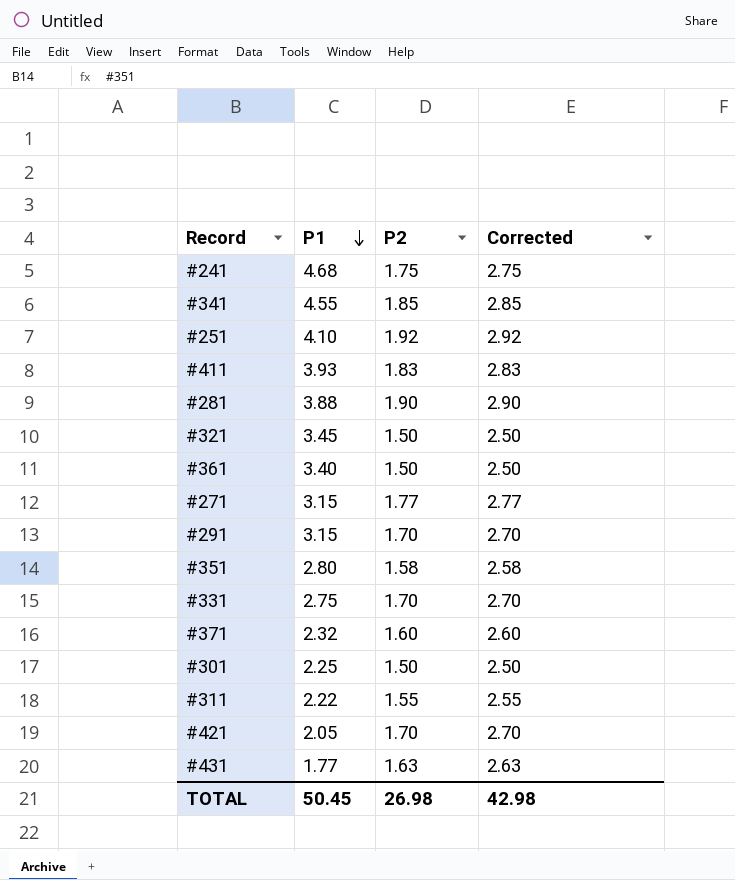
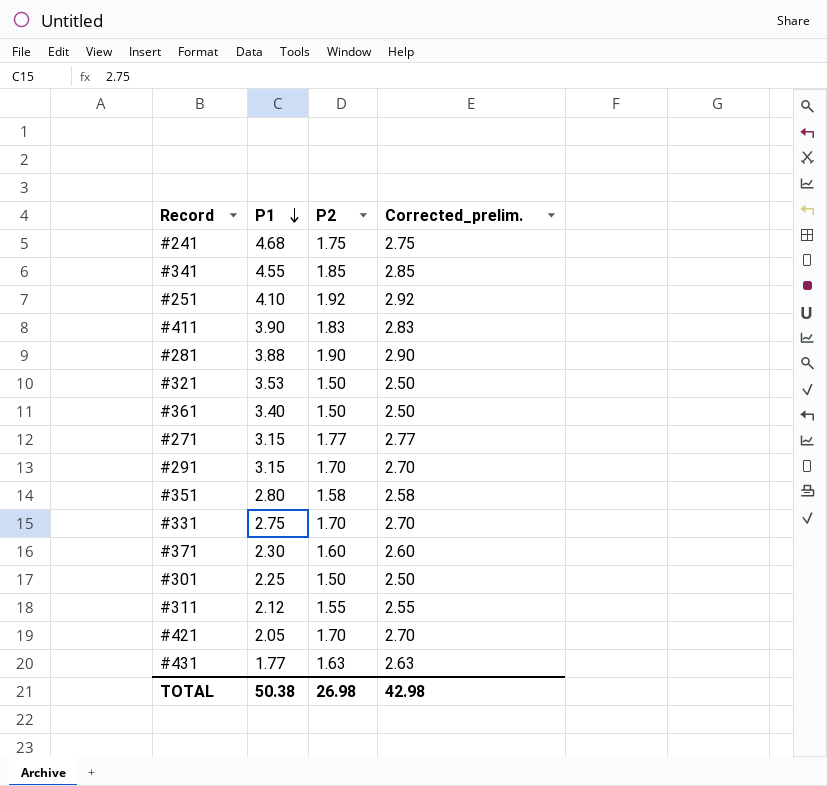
column name: Corrected -> Corrected_prelim.
#411 | P1: 3.93 -> 3.90
#321 | P1: 3.45 -> 3.53
#371 | P1: 2.32 -> 2.30
#311 | P1: 2.22 -> 2.12
TOTAL | P1: 50.45 -> 50.38

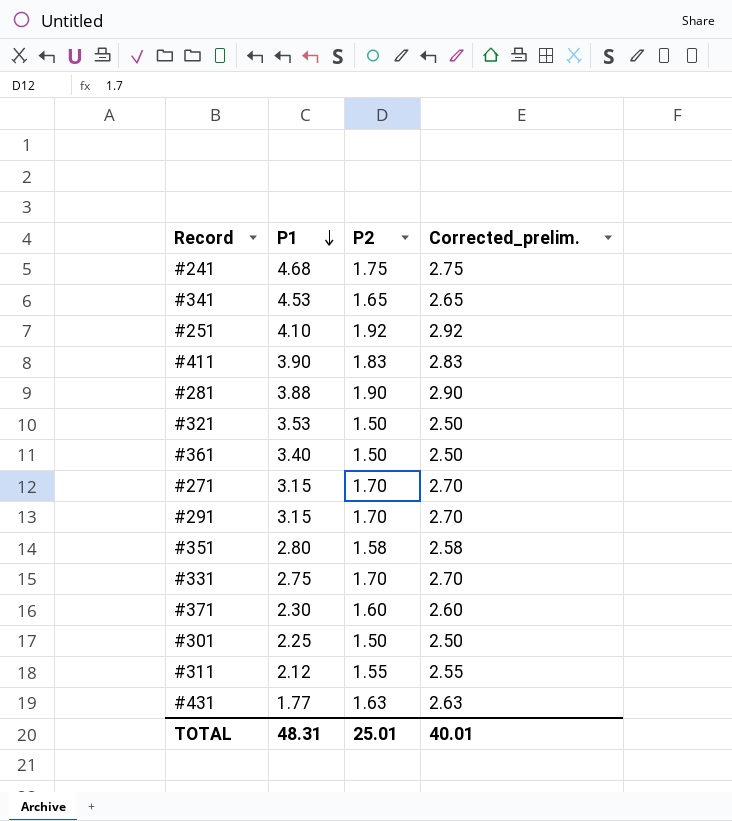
row #421: 2.05 | 1.70 | 2.70 -> none
#341 | P1: 4.55 -> 4.53
#341 | P2: 1.85 -> 1.65
#341 | Corrected_prelim.: 2.85 -> 2.65
#271 | P2: 1.77 -> 1.70
#271 | Corrected_prelim.: 2.77 -> 2.70
TOTAL | P1: 50.38 -> 48.31
TOTAL | P2: 26.98 -> 25.01
TOTAL | Corrected_prelim.: 42.98 -> 40.01

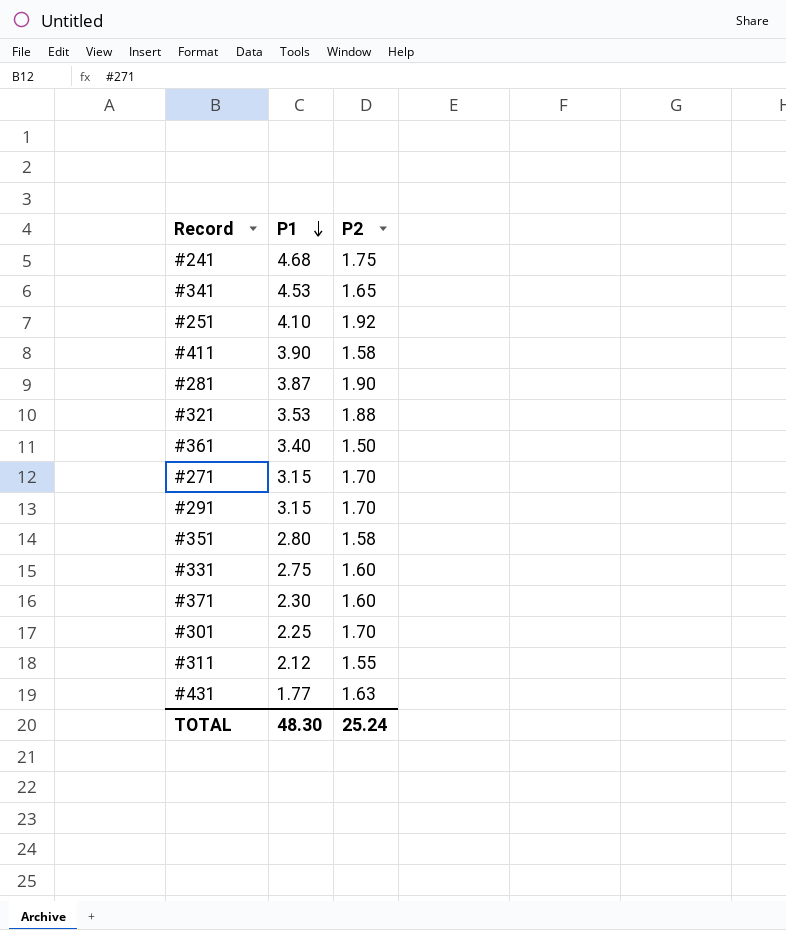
column Corrected_prelim. | formula: [P2] + 1 -> none
#411 | P2: 1.83 -> 1.58
#281 | P1: 3.88 -> 3.87
#321 | P2: 1.50 -> 1.88
#331 | P2: 1.70 -> 1.60
#301 | P2: 1.50 -> 1.70
TOTAL | P1: 48.31 -> 48.30
TOTAL | P2: 25.01 -> 25.24

